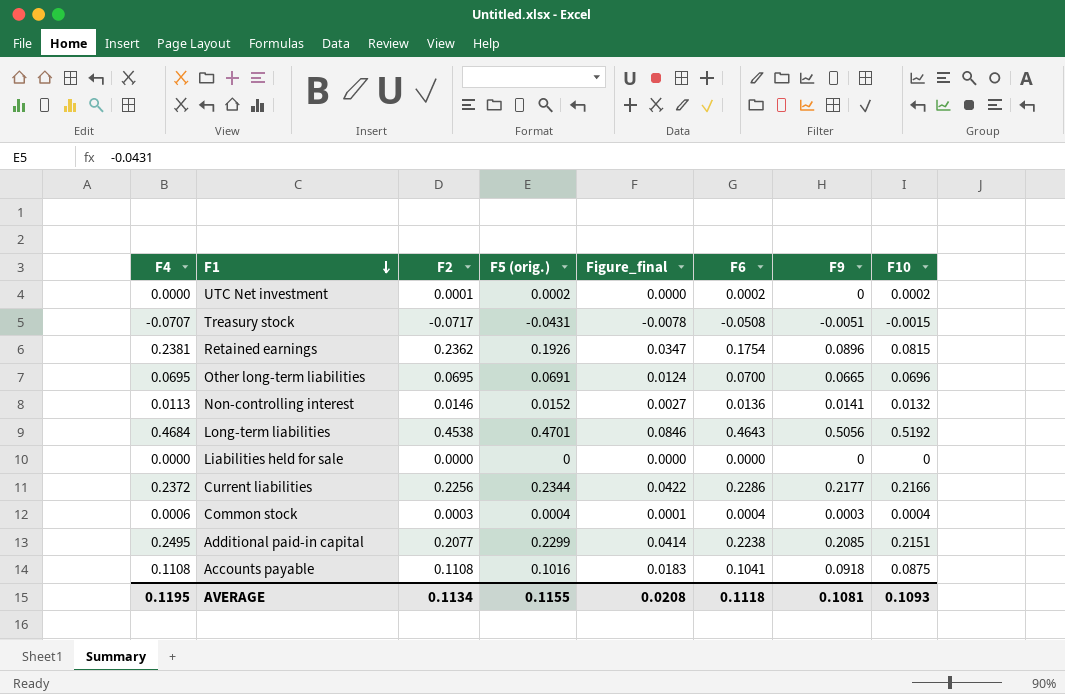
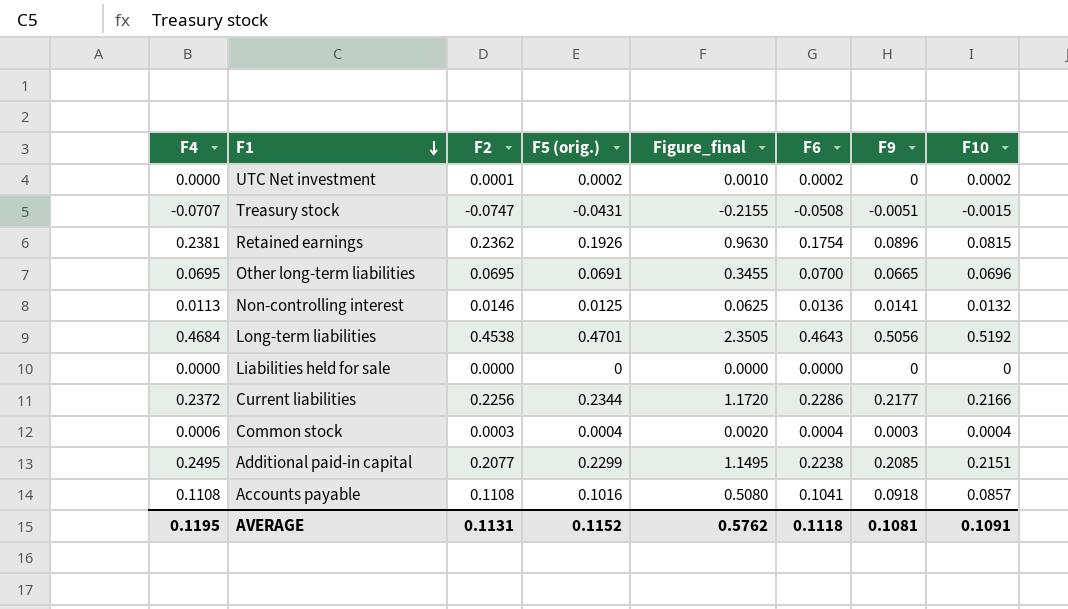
column Figure_final | formula: [F5 (orig.)] * 0.18 -> [F5 (orig.)] * 5
Treasury stock | F2: -0.0717 -> -0.0747
Non-controlling interest | F5 (orig.): 0.0152 -> 0.0125
Accounts payable | F10: 0.0875 -> 0.0857
AVERAGE | F2: 0.1134 -> 0.1131
AVERAGE | F5 (orig.): 0.1155 -> 0.1152
AVERAGE | Figure_final: 0.0208 -> 0.5762
AVERAGE | F10: 0.1093 -> 0.1091

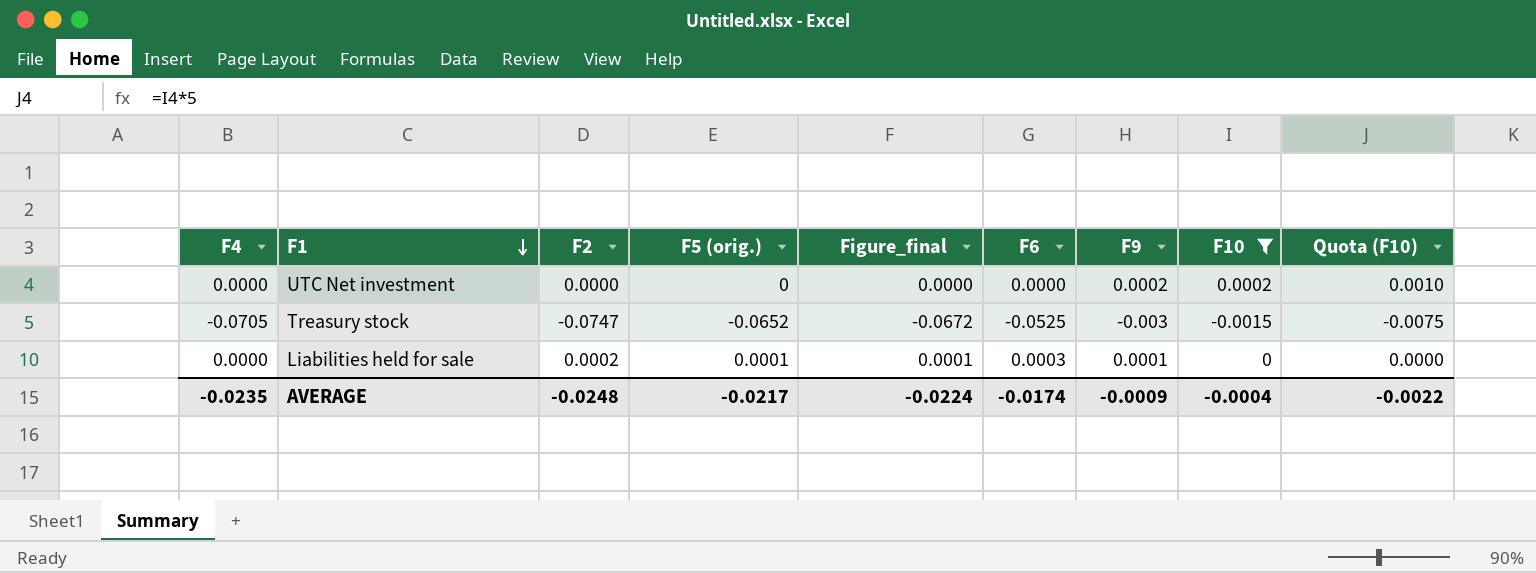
filter: none -> F10 <= 0.0002
column Figure_final | formula: [F5 (orig.)] * 5 -> [F5 (orig.)] * 1.03
column Quota (F10) | formula: none -> [F10] * 5
UTC Net investment | F2: 0.0001 -> 0.0000
UTC Net investment | F5 (orig.): 0.0002 -> 0
UTC Net investment | F6: 0.0002 -> 0.0000
UTC Net investment | F9: 0 -> 0.0002
Treasury stock | F4: -0.0707 -> -0.0705
Treasury stock | F5 (orig.): -0.0431 -> -0.0652
Treasury stock | F6: -0.0508 -> -0.0525
Treasury stock | F9: -0.0051 -> -0.003
Liabilities held for sale | F2: 0.0000 -> 0.0002
Liabilities held for sale | F5 (orig.): 0 -> 0.0001
Liabilities held for sale | F6: 0.0000 -> 0.0003
Liabilities held for sale | F9: 0 -> 0.0001
AVERAGE | F4: 0.1195 -> -0.0235
AVERAGE | F2: 0.1131 -> -0.0248
AVERAGE | F5 (orig.): 0.1152 -> -0.0217
AVERAGE | Figure_final: 0.5762 -> -0.0224
AVERAGE | F6: 0.1118 -> -0.0174
AVERAGE | F9: 0.1081 -> -0.0009
AVERAGE | F10: 0.1091 -> -0.0004

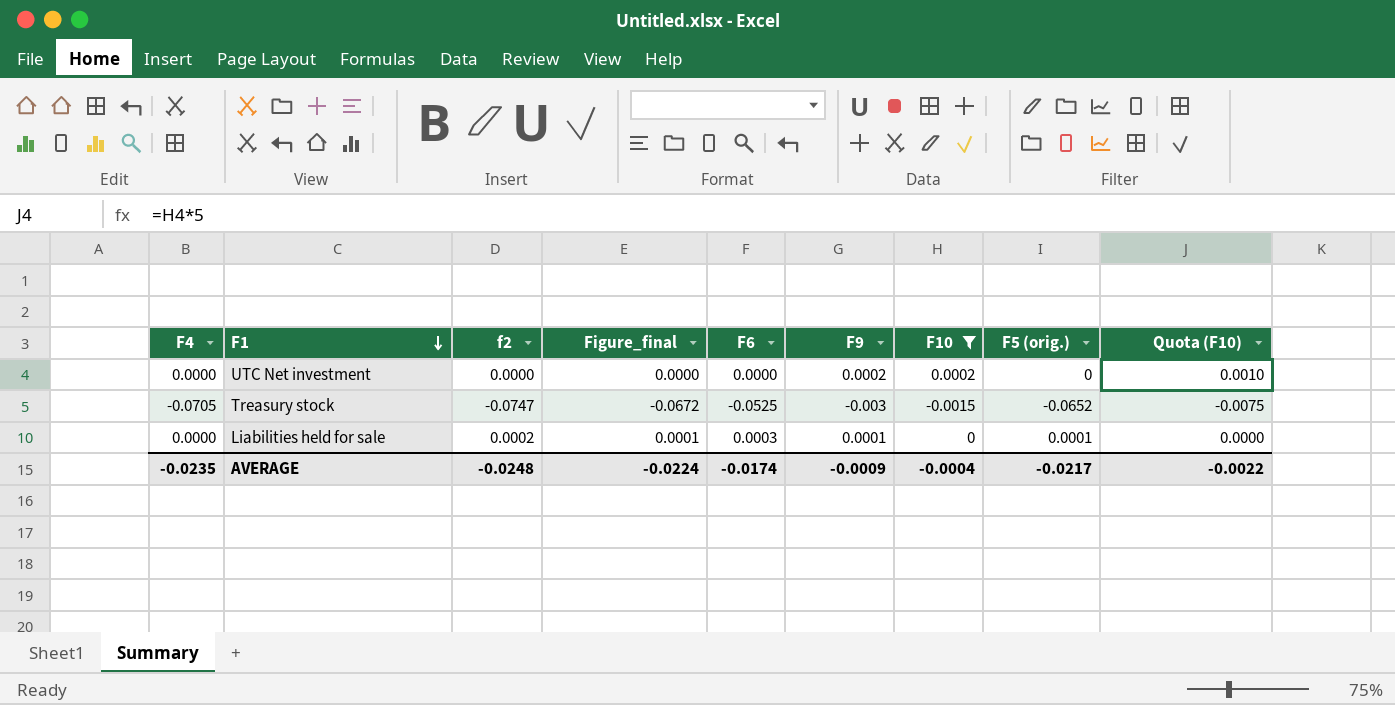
column name: F2 -> f2
column F5 (orig.) | position: 4 -> 8

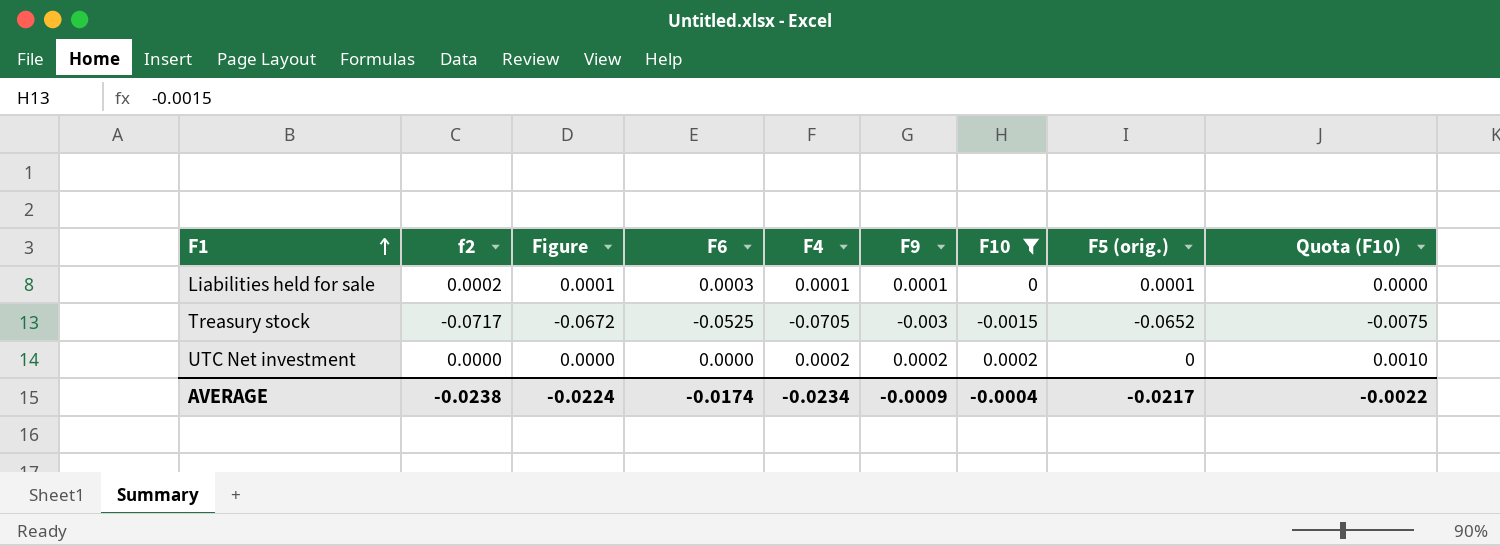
row order: F1 descending -> F1 ascending
column name: Figure_final -> Figure
column F4 | position: 1 -> 5
Liabilities held for sale | F4: 0.0000 -> 0.0001
Treasury stock | f2: -0.0747 -> -0.0717
UTC Net investment | F4: 0.0000 -> 0.0002
AVERAGE | f2: -0.0248 -> -0.0238
AVERAGE | F4: -0.0235 -> -0.0234

